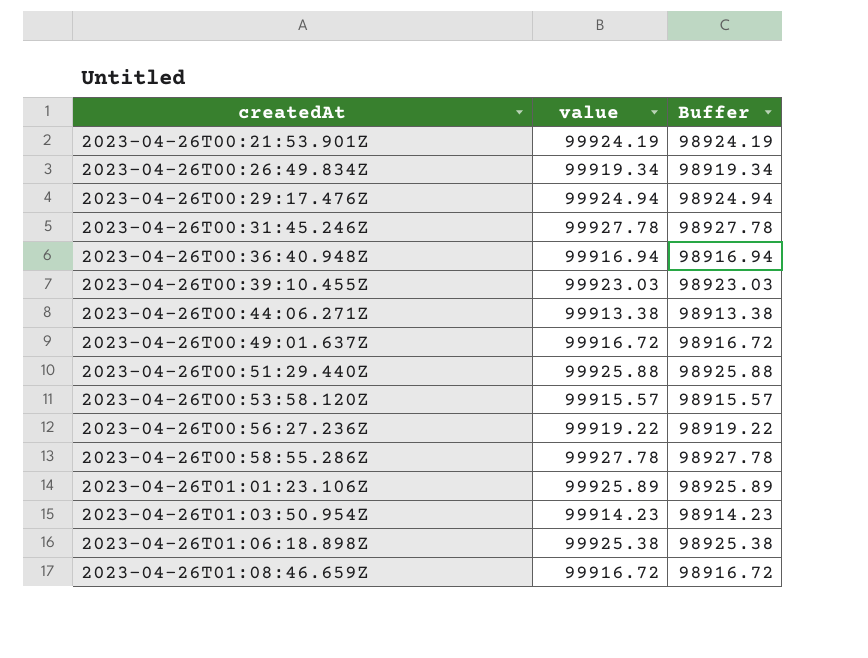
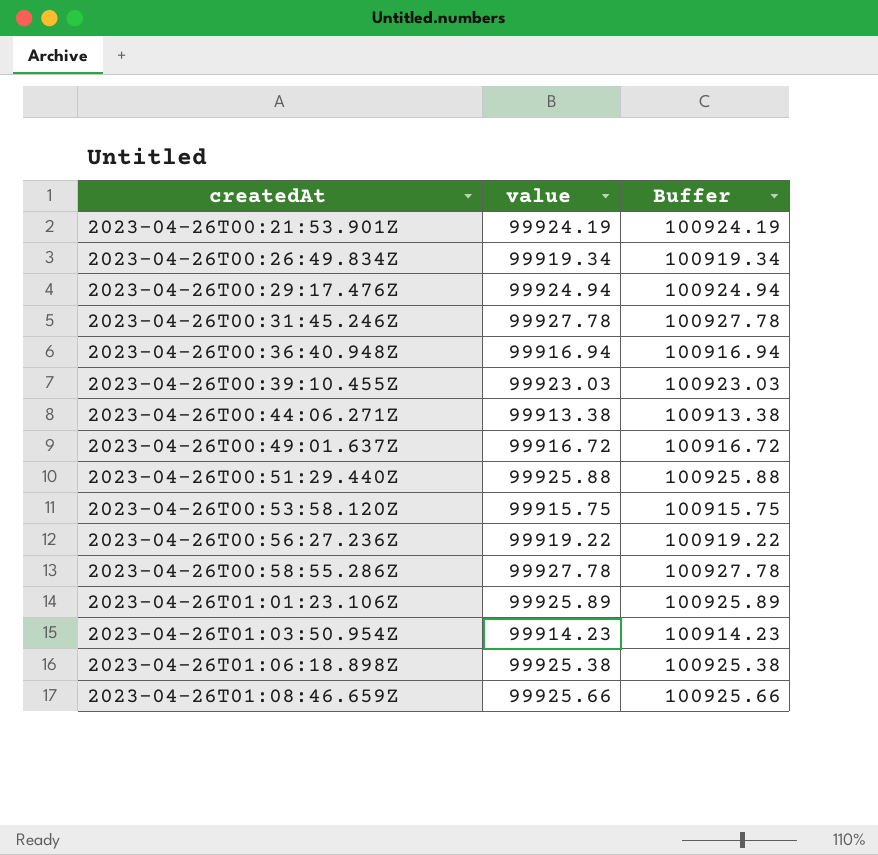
column Buffer | formula: [value] - 1000 -> [value] + 1000
2023-04-26T00:53:58.120Z | value: 99915.57 -> 99915.75
2023-04-26T01:08:46.659Z | value: 99916.72 -> 99925.66

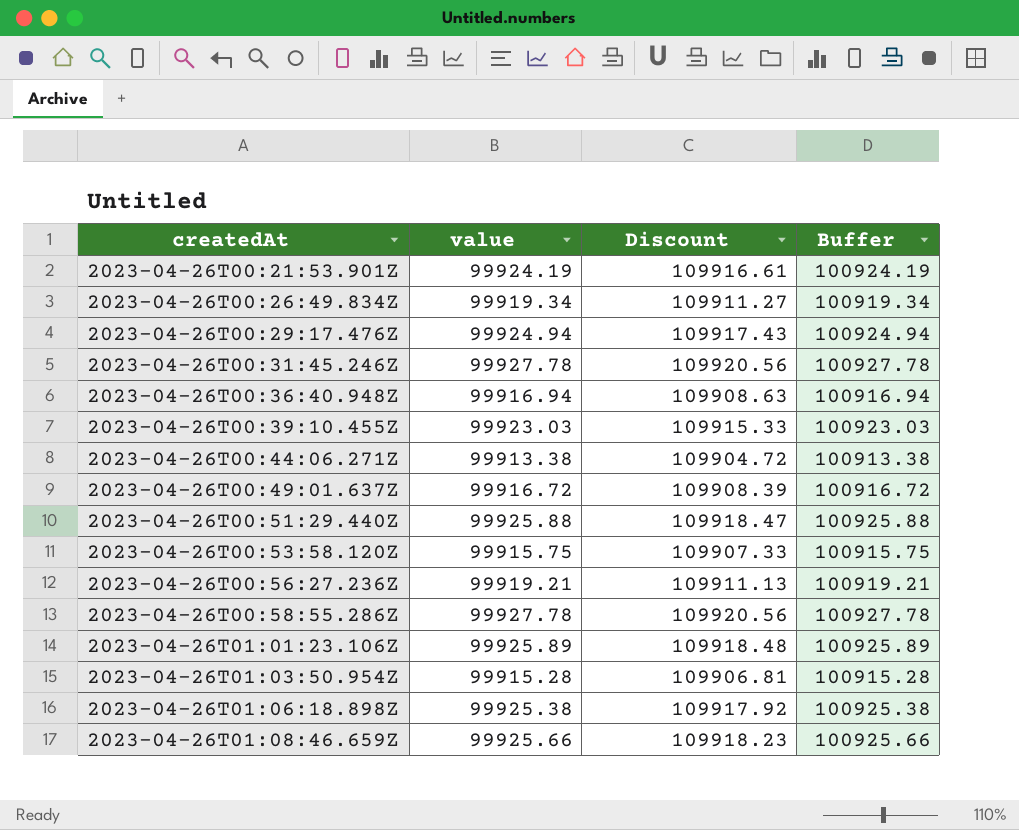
column Discount | formula: none -> [value] * 1.1
2023-04-26T00:56:27.236Z | value: 99919.22 -> 99919.21
2023-04-26T00:56:27.236Z | Buffer: 100919.22 -> 100919.21
2023-04-26T01:03:50.954Z | value: 99914.23 -> 99915.28
2023-04-26T01:03:50.954Z | Buffer: 100914.23 -> 100915.28

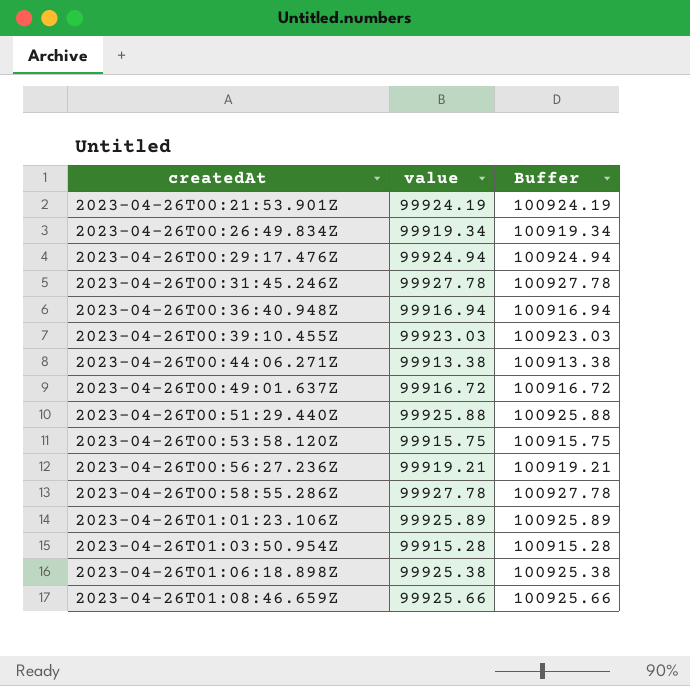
column Discount | formula: [value] * 1.1 -> none

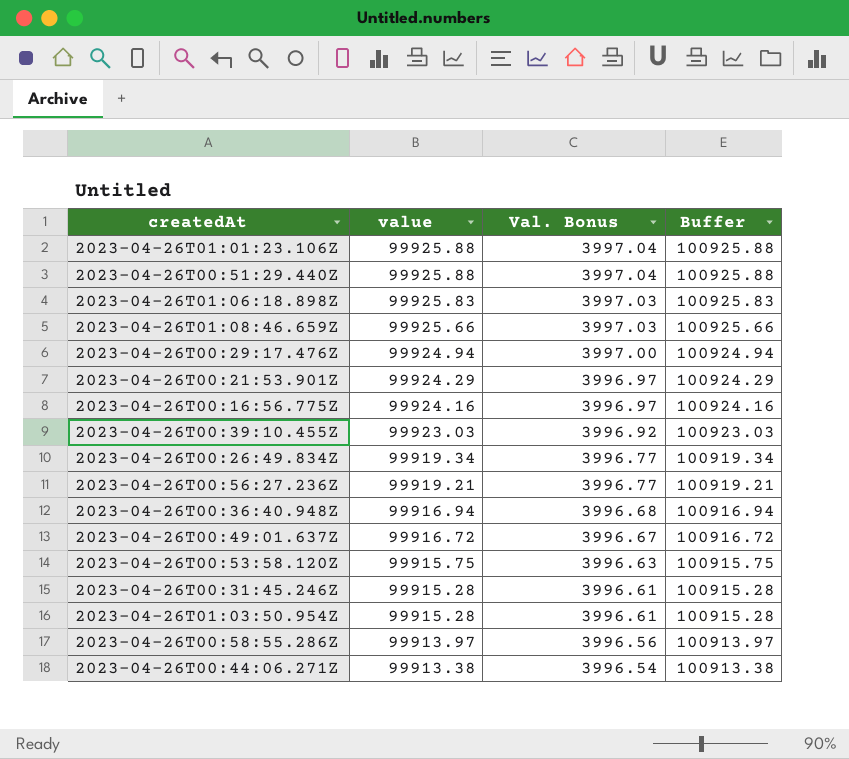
row order: createdAt ascending -> value descending
column Val. Bonus | formula: none -> [value] * 0.04
2023-04-26T01:01:23.106Z | value: 99925.89 -> 99925.88
2023-04-26T01:01:23.106Z | Buffer: 100925.89 -> 100925.88
2023-04-26T01:06:18.898Z | value: 99925.38 -> 99925.83
2023-04-26T01:06:18.898Z | Buffer: 100925.38 -> 100925.83
2023-04-26T00:21:53.901Z | value: 99924.19 -> 99924.29
2023-04-26T00:21:53.901Z | Buffer: 100924.19 -> 100924.29
row 2023-04-26T00:16:56.775Z: none -> 99924.16 | 3996.97 | 100924.16
2023-04-26T00:31:45.246Z | value: 99927.78 -> 99915.28
2023-04-26T00:31:45.246Z | Buffer: 100927.78 -> 100915.28
2023-04-26T00:58:55.286Z | value: 99927.78 -> 99913.97
2023-04-26T00:58:55.286Z | Buffer: 100927.78 -> 100913.97

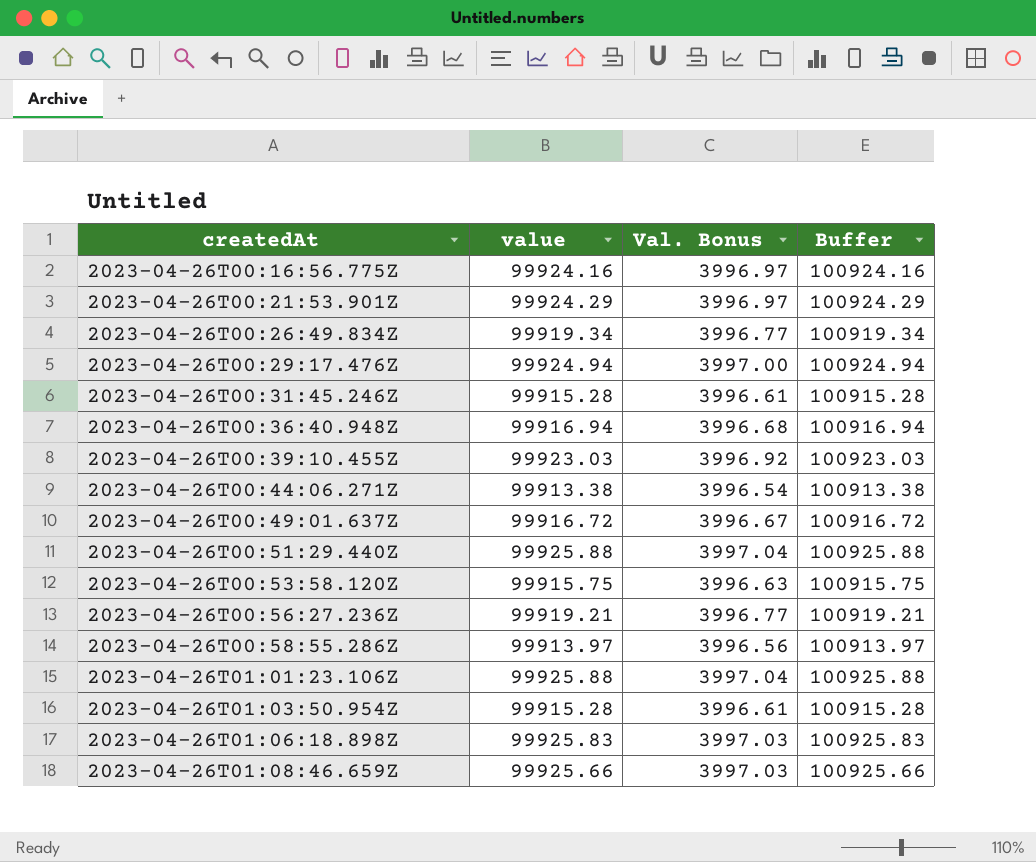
row order: value descending -> createdAt ascending

